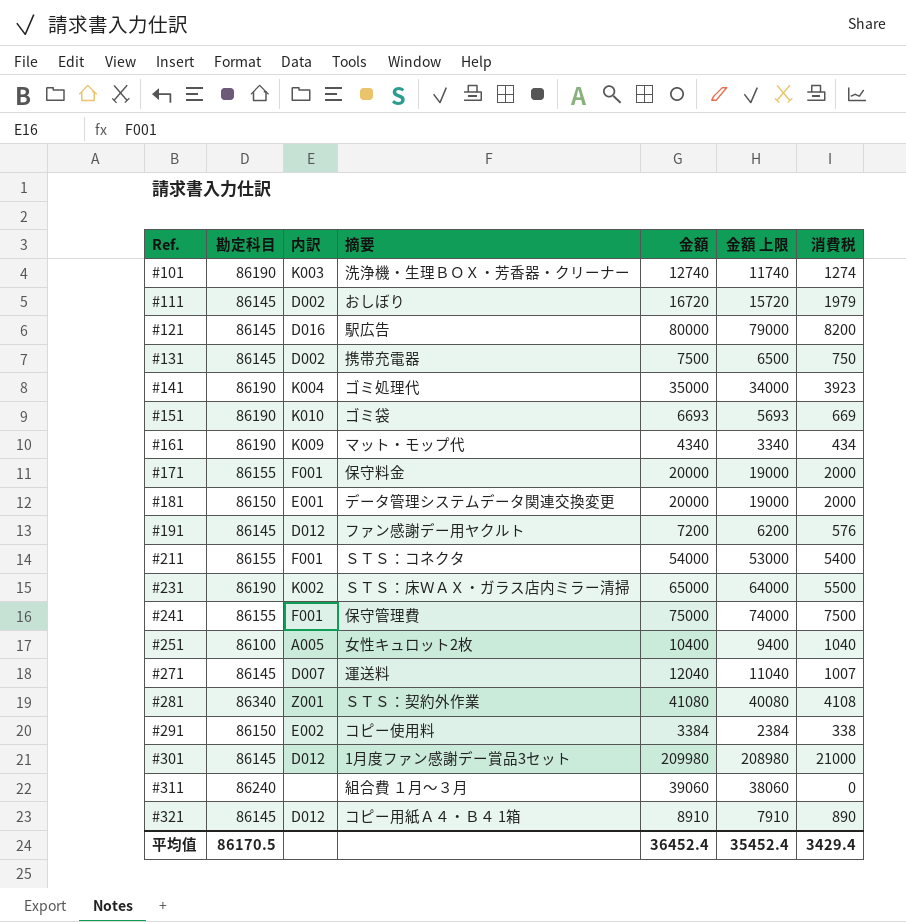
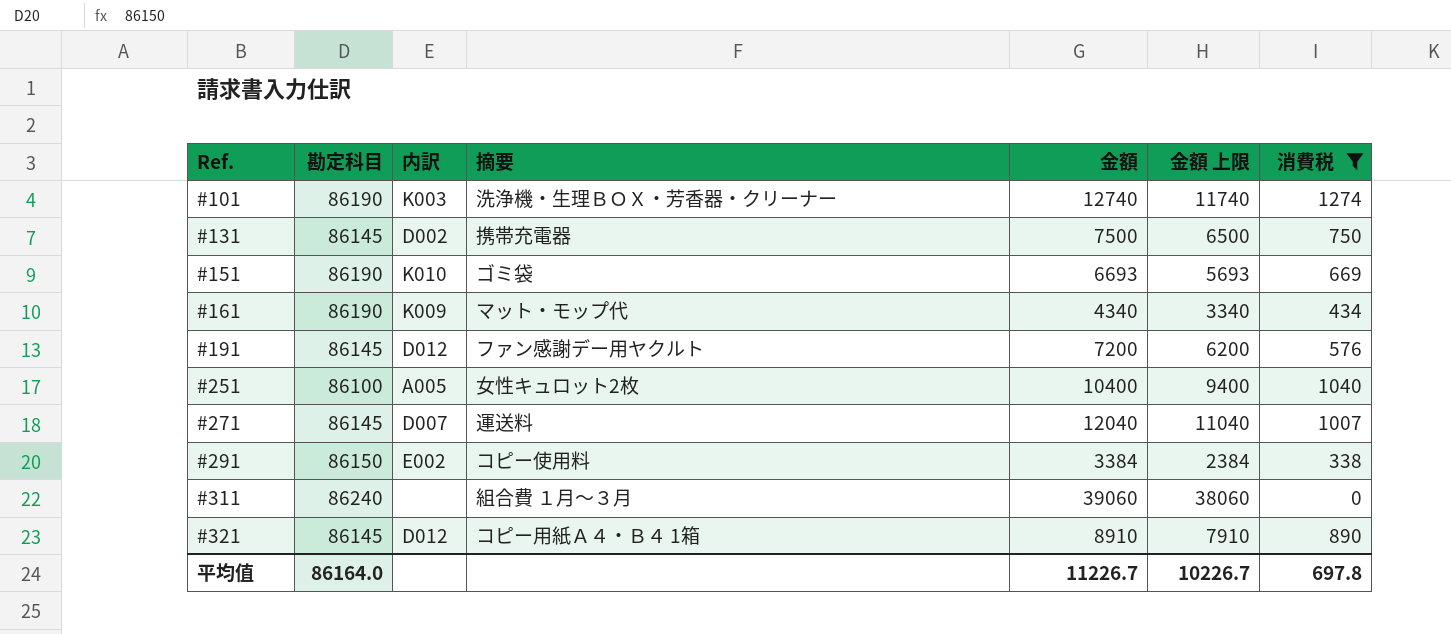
filter: none -> 消費税 <= 1274
平均值 | 勘定科目: 86170.5 -> 86164.0
平均值 | 金額: 36452.4 -> 11226.7
平均值 | 金額 上限: 35452.4 -> 10226.7
平均值 | 消費税: 3429.4 -> 697.8

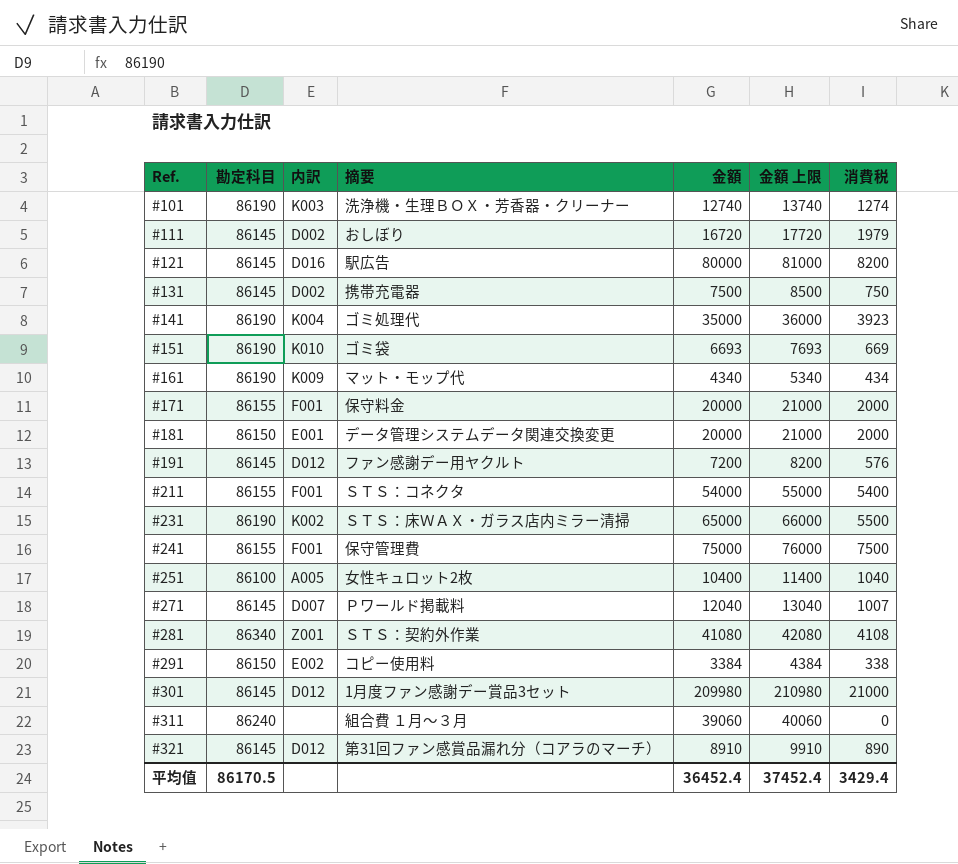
filter: 消費税 <= 1274 -> none
column 金額 上限 | formula: [金額] - 1000 -> [金額] + 1000
#271 | 摘要: 運送料 -> Ｐワールド掲載料
#321 | 摘要: コピー用紙Ａ４・Ｂ４ 1箱 -> 第31回ファン感賞品漏れ分（コアラのマーチ）
平均值 | 勘定科目: 86164.0 -> 86170.5
平均值 | 金額: 11226.7 -> 36452.4
平均值 | 金額 上限: 10226.7 -> 37452.4
平均值 | 消費税: 697.8 -> 3429.4

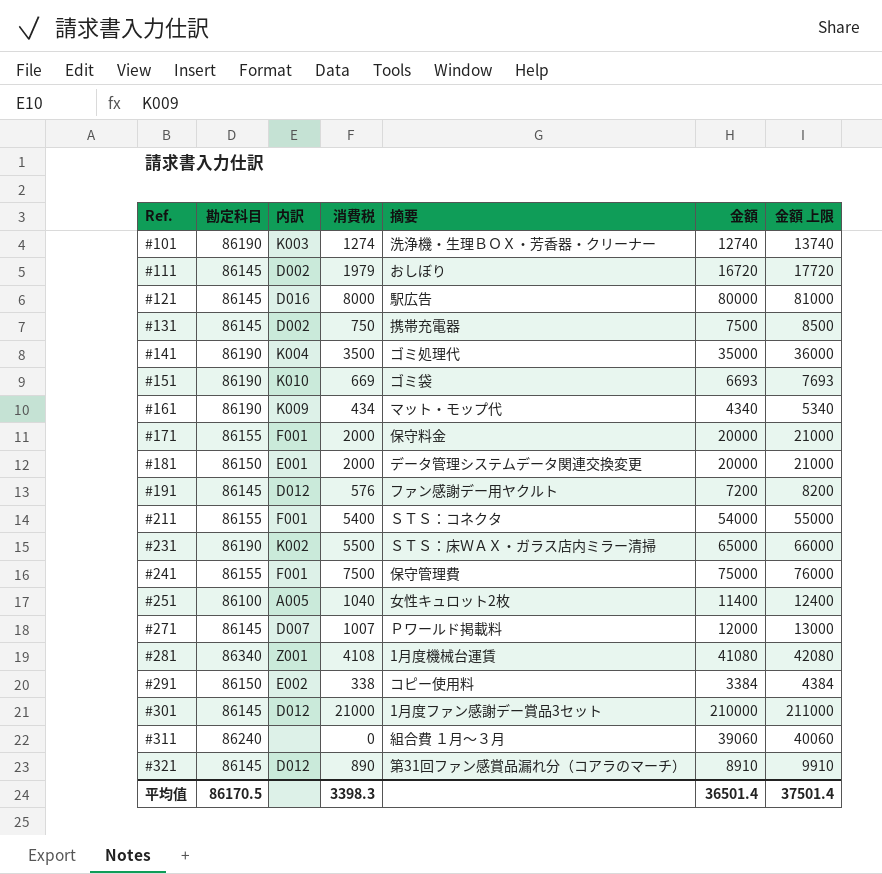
column 消費税 | position: 7 -> 4
#121 | 消費税: 8200 -> 8000
#141 | 消費税: 3923 -> 3500
#251 | 金額: 10400 -> 11400
#251 | 金額 上限: 11400 -> 12400
#271 | 金額: 12040 -> 12000
#271 | 金額 上限: 13040 -> 13000
#281 | 摘要: ＳＴＳ：契約外作業 -> 1月度機械台運賃
#301 | 金額: 209980 -> 210000
#301 | 金額 上限: 210980 -> 211000
平均值 | 消費税: 3429.4 -> 3398.3
平均值 | 金額: 36452.4 -> 36501.4
平均值 | 金額 上限: 37452.4 -> 37501.4

